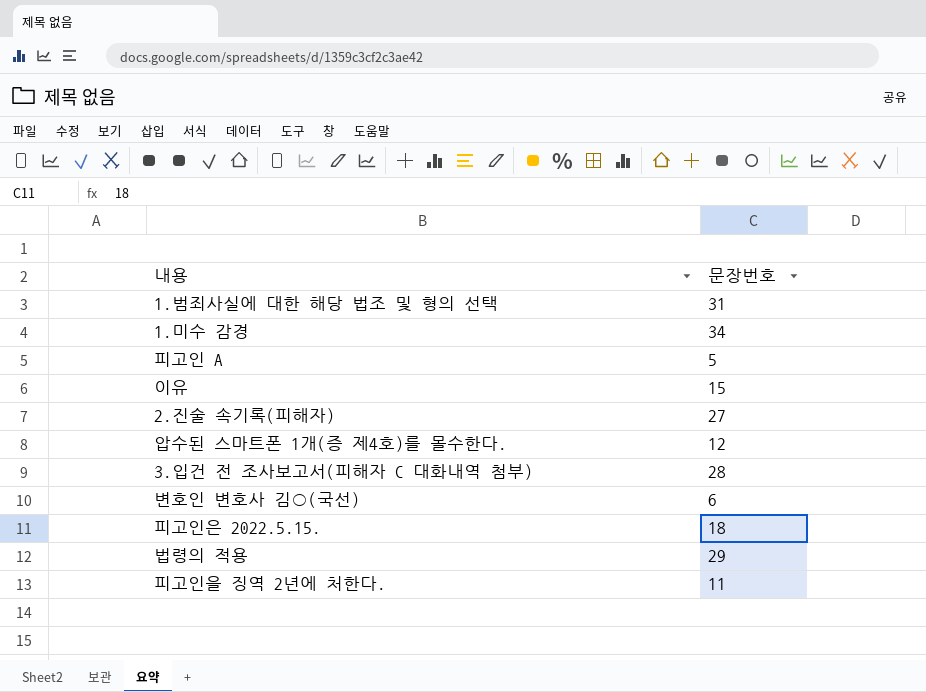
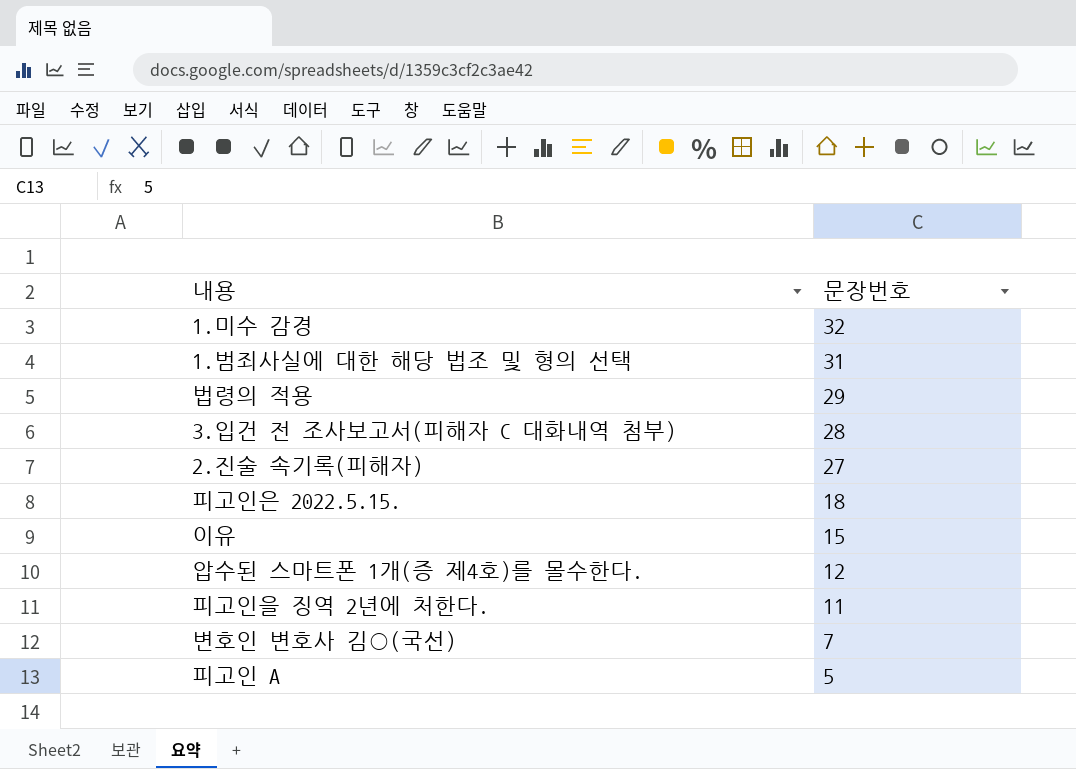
row order: none -> 문장번호 descending
1.미수 감경 | 문장번호: 34 -> 32
변호인 변호사 김○(국선) | 문장번호: 6 -> 7

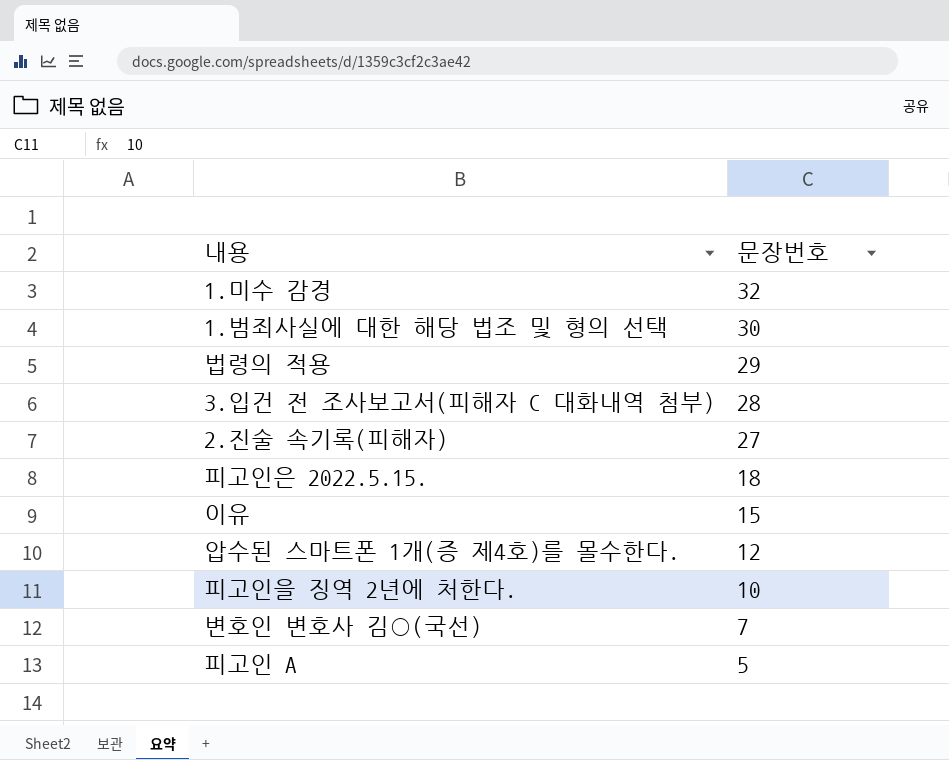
1.범죄사실에 대한 해당 법조 및 형의 선택 | 문장번호: 31 -> 30
피고인을 징역 2년에 처한다. | 문장번호: 11 -> 10

